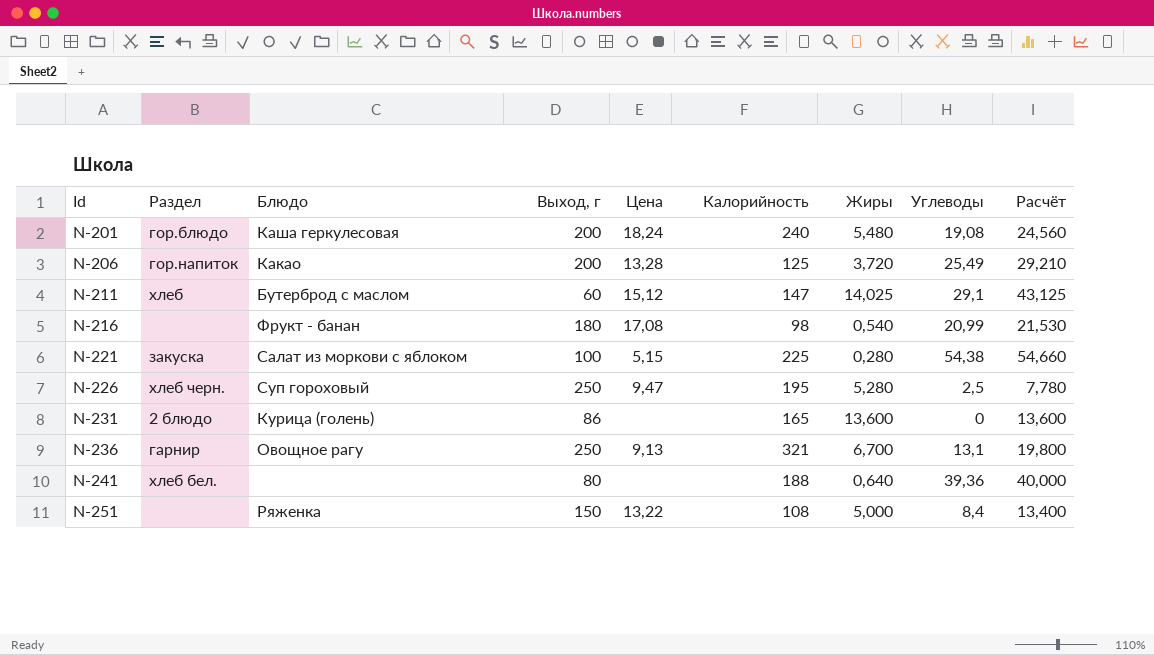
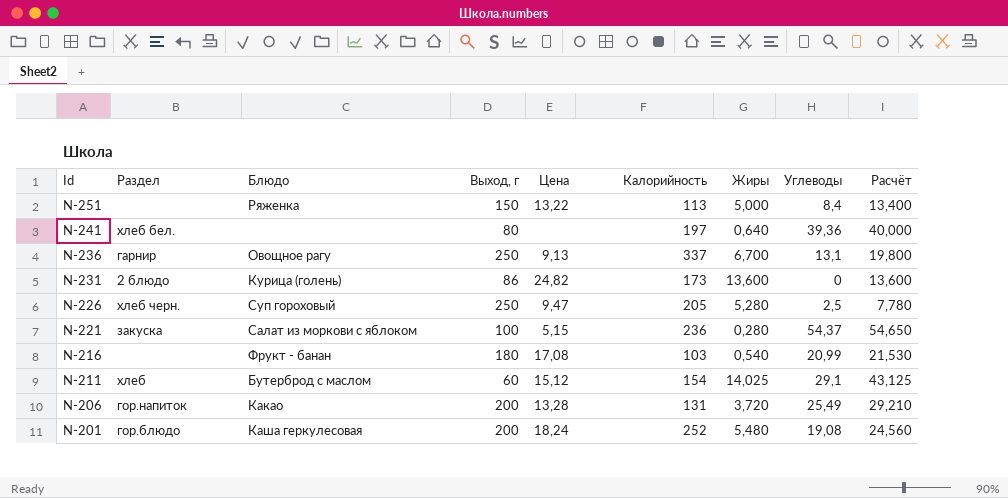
row order: Id ascending -> Id descending
N-251 | Калорийность: 108 -> 113
N-241 | Калорийность: 188 -> 197
N-236 | Калорийность: 321 -> 337
N-231 | Цена: none -> 24,82
N-231 | Калорийность: 165 -> 173
N-226 | Калорийность: 195 -> 205
N-221 | Калорийность: 225 -> 236
N-221 | Углеводы: 54,38 -> 54,37
N-221 | Расчёт: 54,660 -> 54,650
N-216 | Калорийность: 98 -> 103
N-211 | Калорийность: 147 -> 154
N-206 | Калорийность: 125 -> 131
N-201 | Калорийность: 240 -> 252

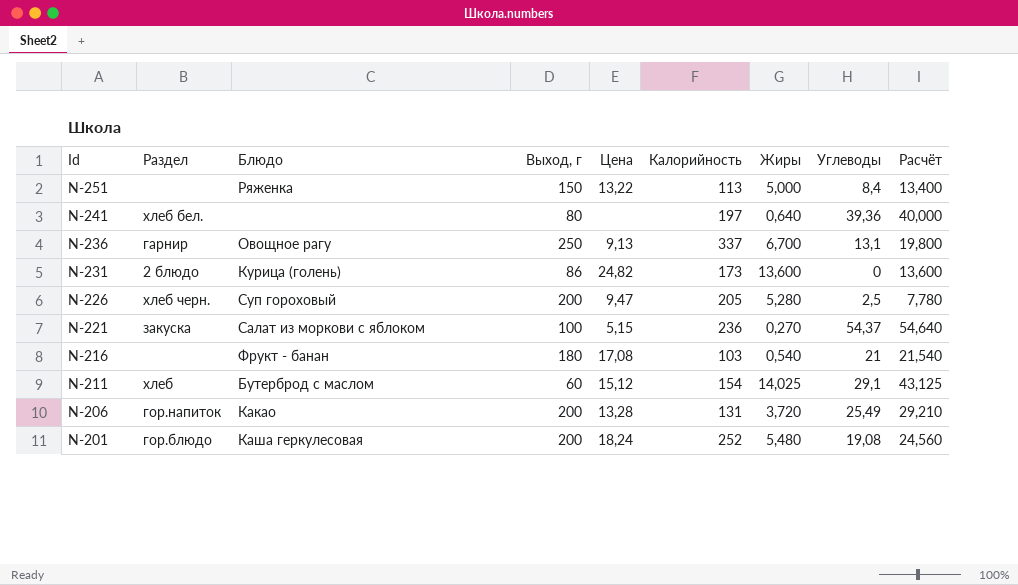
N-226 | Выход, г: 250 -> 200
N-221 | Жиры: 0,280 -> 0,270
N-221 | Расчёт: 54,650 -> 54,640
N-216 | Углеводы: 20,99 -> 21
N-216 | Расчёт: 21,530 -> 21,540

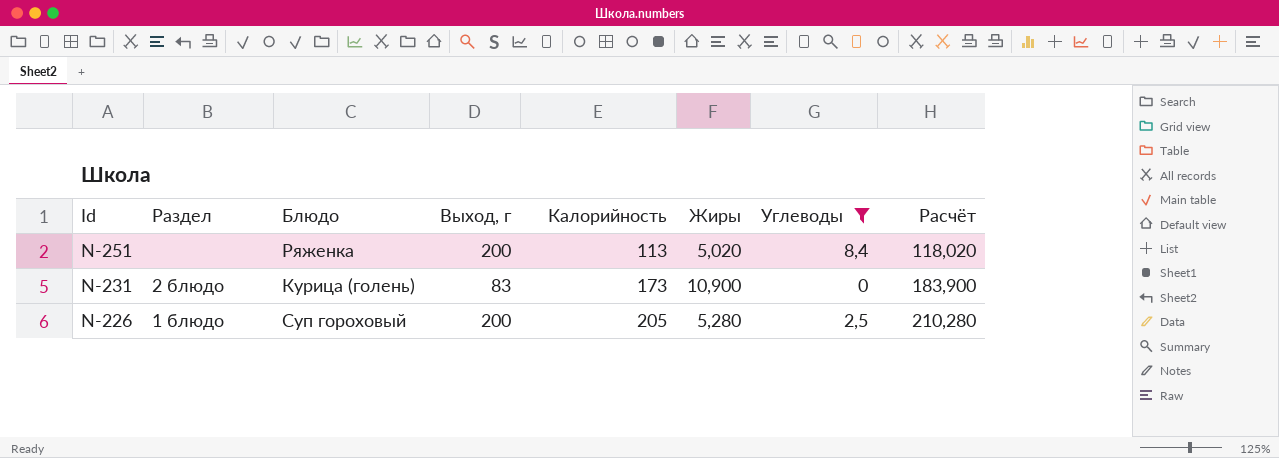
filter: none -> Углеводы <= 8,4
column Цена | position: 5 -> none
column Расчёт | formula: [Жиры] + [Углеводы] -> [Калорийность] + [Жиры]
N-251 | Выход, г: 150 -> 200
N-251 | Жиры: 5,000 -> 5,020
N-231 | Выход, г: 86 -> 83
N-231 | Жиры: 13,600 -> 10,900
N-226 | Раздел: хлеб черн. -> 1 блюдо

